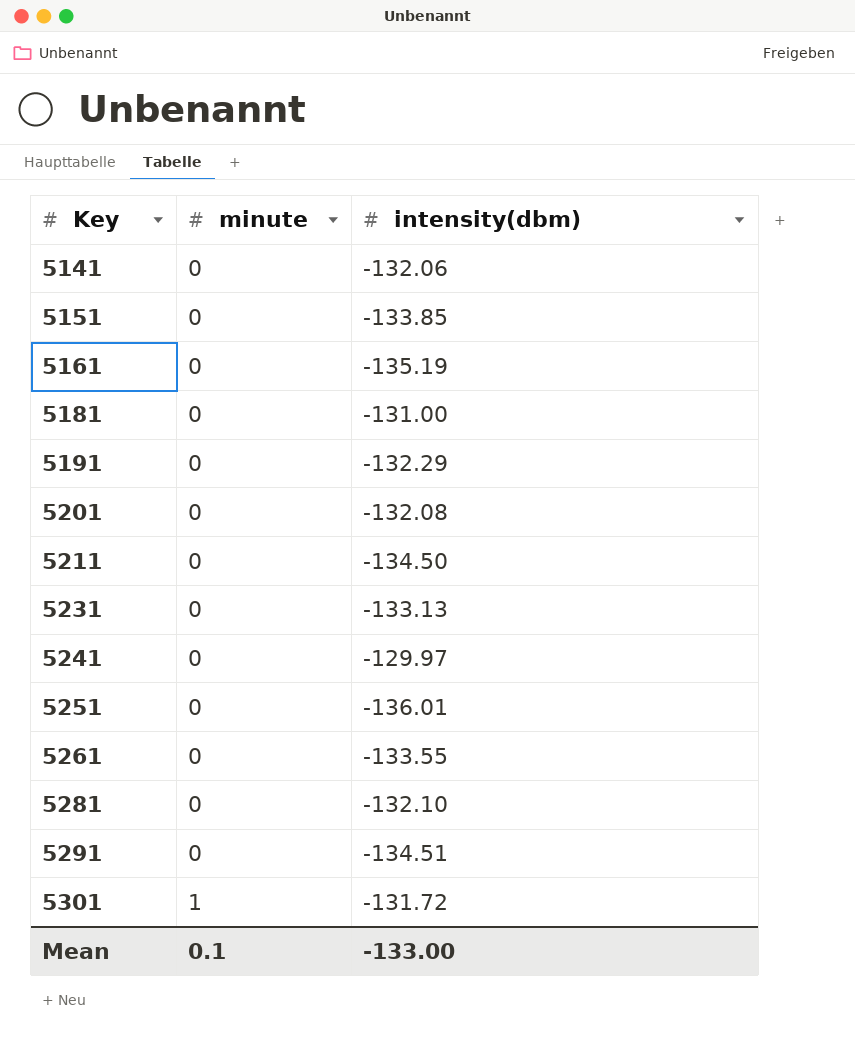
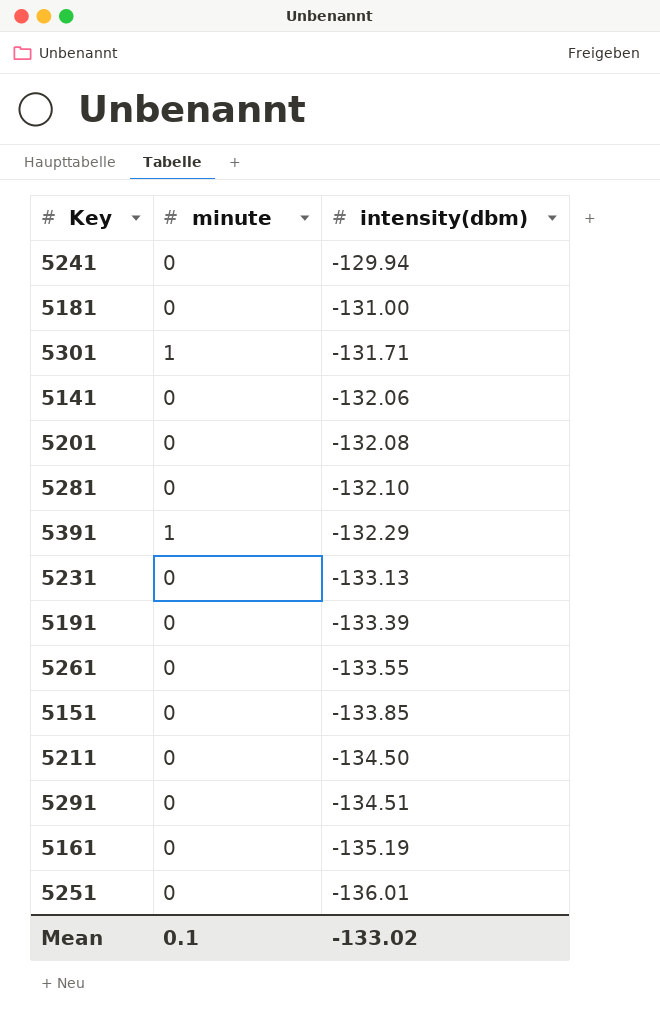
row order: Key ascending -> intensity(dbm) descending
5241 | intensity(dbm): -129.97 -> -129.94
5301 | intensity(dbm): -131.72 -> -131.71
row 5391: none -> 1 | -132.29
5191 | intensity(dbm): -132.29 -> -133.39
Mean | intensity(dbm): -133.00 -> -133.02

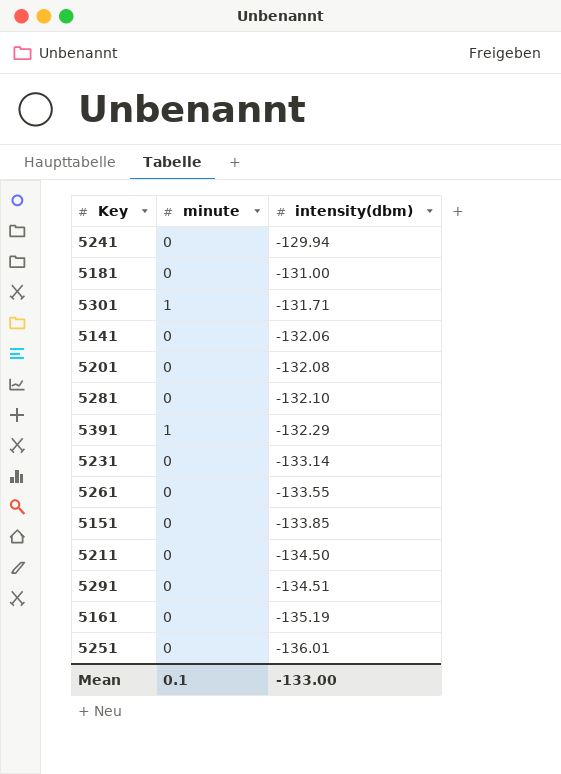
row 5191: 0 | -133.39 -> none
5231 | intensity(dbm): -133.13 -> -133.14
Mean | intensity(dbm): -133.02 -> -133.00

